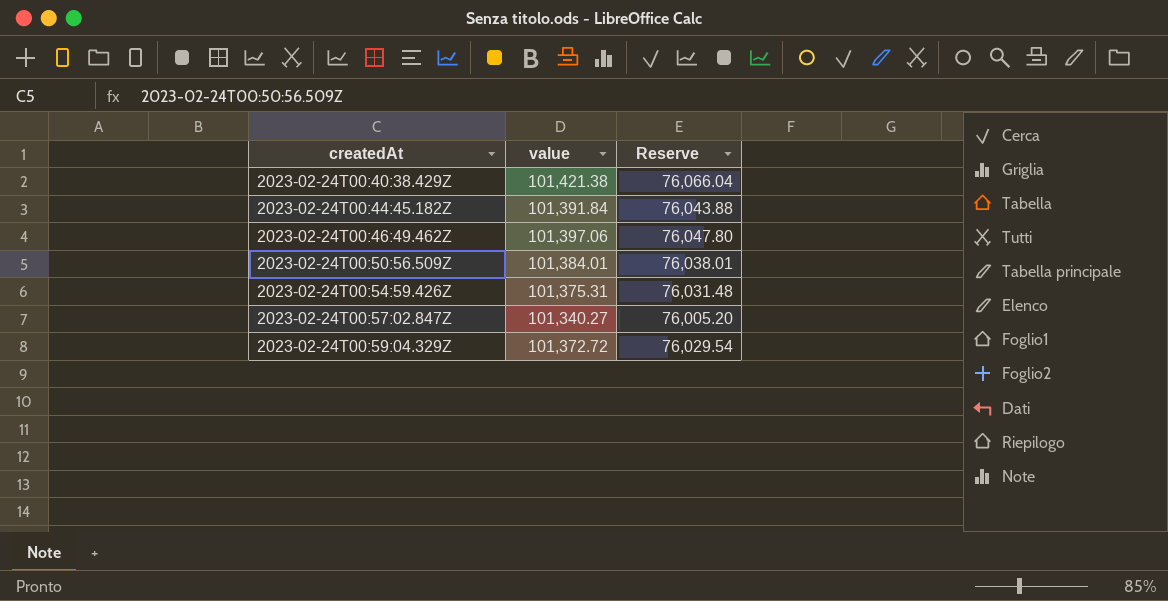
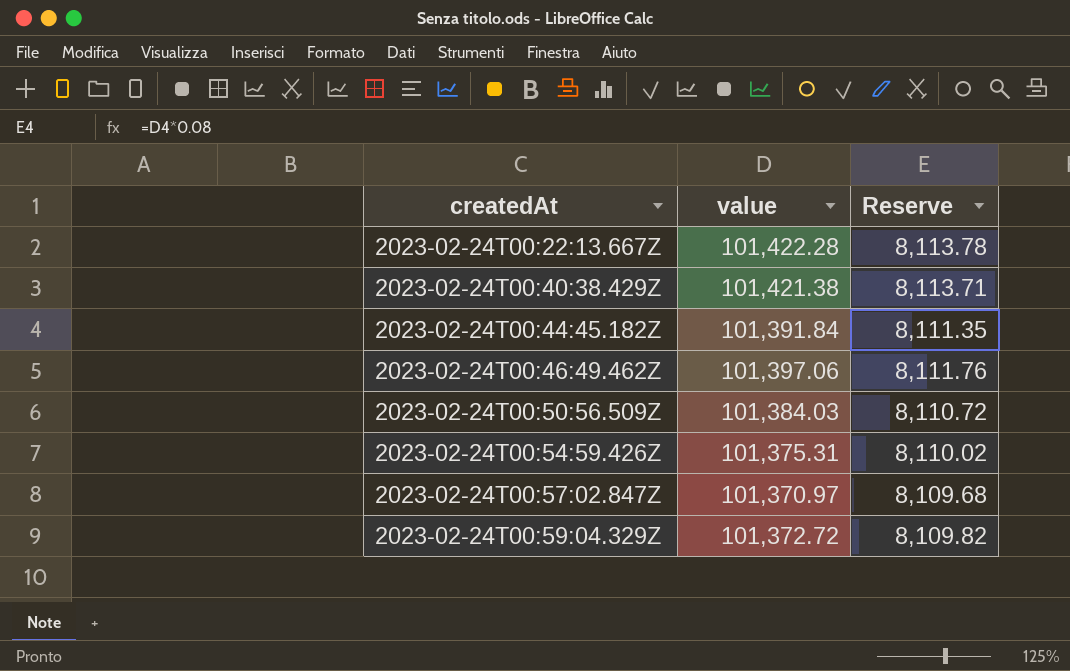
column Reserve | formula: [value] * 0.75 -> [value] * 0.08
row 2023-02-24T00:22:13.667Z: none -> 101,422.28 | 8,113.78
2023-02-24T00:50:56.509Z | value: 101,384.01 -> 101,384.03
2023-02-24T00:57:02.847Z | value: 101,340.27 -> 101,370.97

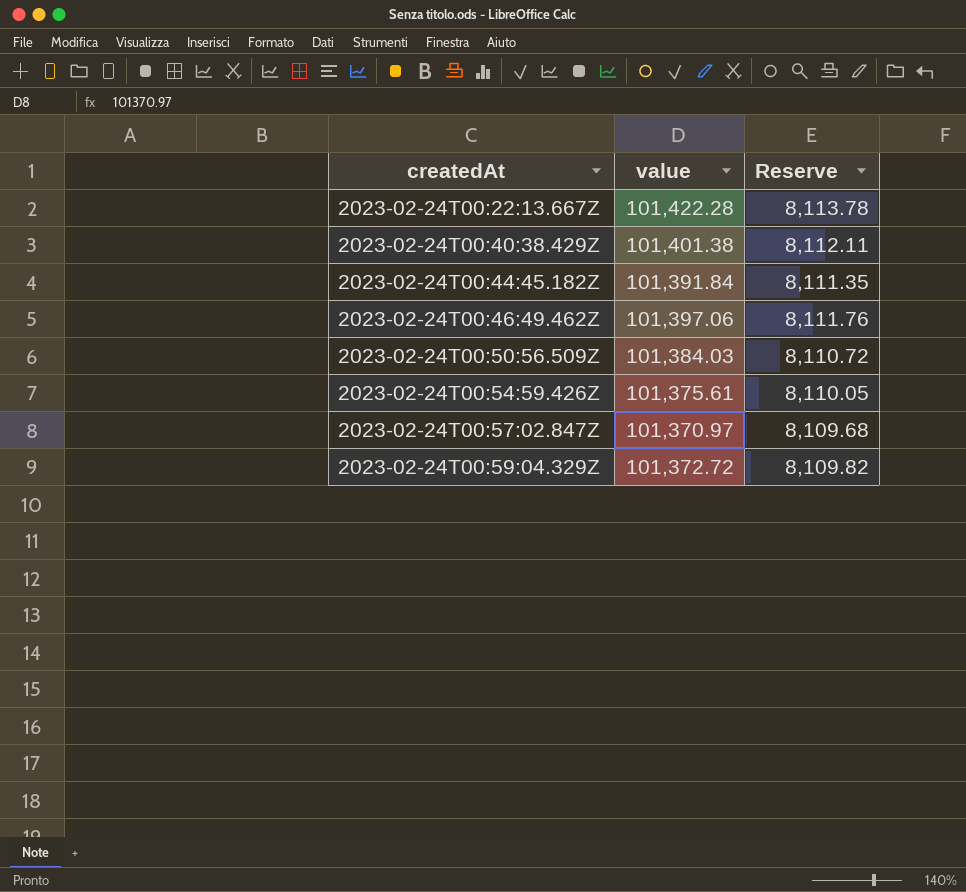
2023-02-24T00:40:38.429Z | value: 101,421.38 -> 101,401.38
2023-02-24T00:40:38.429Z | Reserve: 8,113.71 -> 8,112.11
2023-02-24T00:54:59.426Z | value: 101,375.31 -> 101,375.61
2023-02-24T00:54:59.426Z | Reserve: 8,110.02 -> 8,110.05

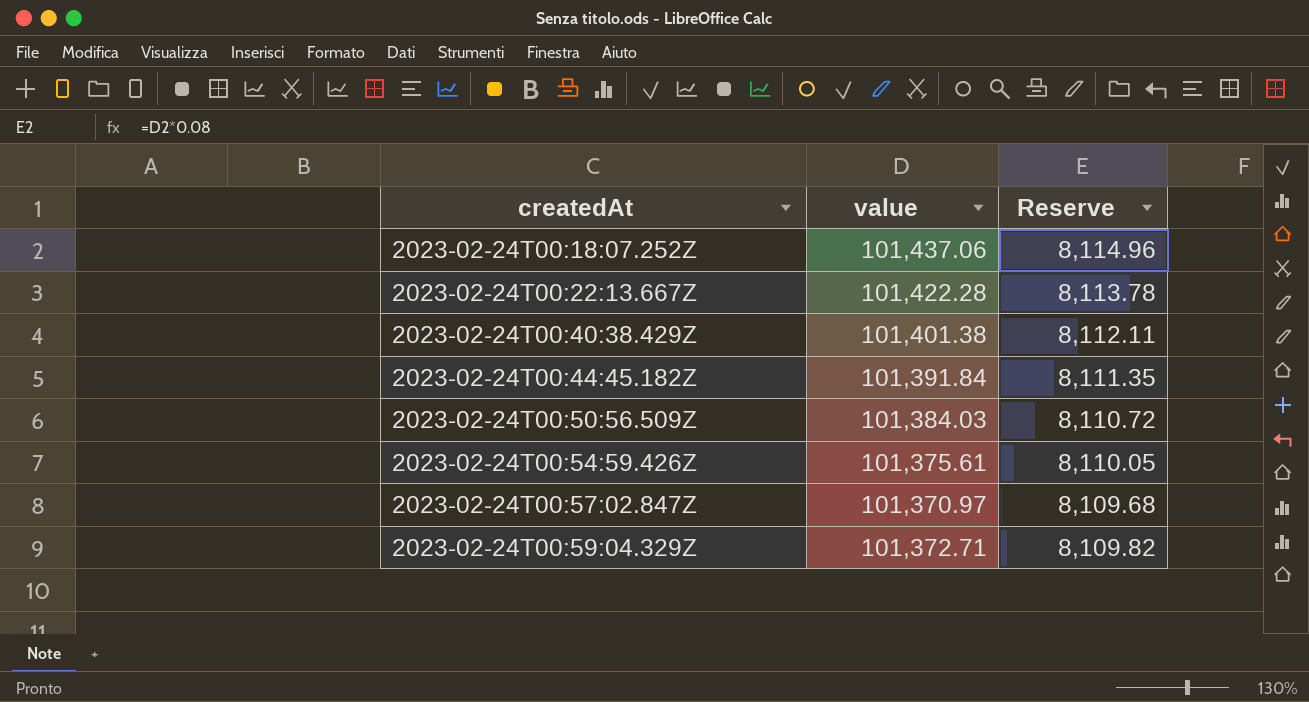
row 2023-02-24T00:46:49.462Z: 101,397.06 | 8,111.76 -> none
row 2023-02-24T00:18:07.252Z: none -> 101,437.06 | 8,114.96
2023-02-24T00:59:04.329Z | value: 101,372.72 -> 101,372.71

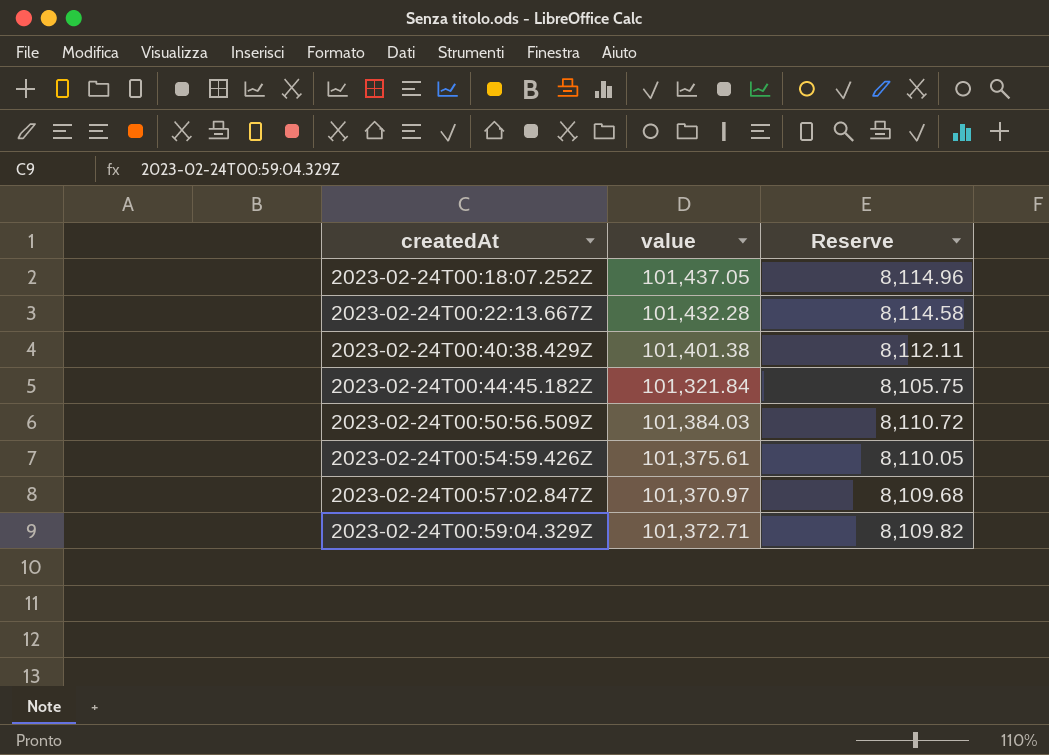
2023-02-24T00:18:07.252Z | value: 101,437.06 -> 101,437.05
2023-02-24T00:22:13.667Z | value: 101,422.28 -> 101,432.28
2023-02-24T00:22:13.667Z | Reserve: 8,113.78 -> 8,114.58
2023-02-24T00:44:45.182Z | value: 101,391.84 -> 101,321.84
2023-02-24T00:44:45.182Z | Reserve: 8,111.35 -> 8,105.75

